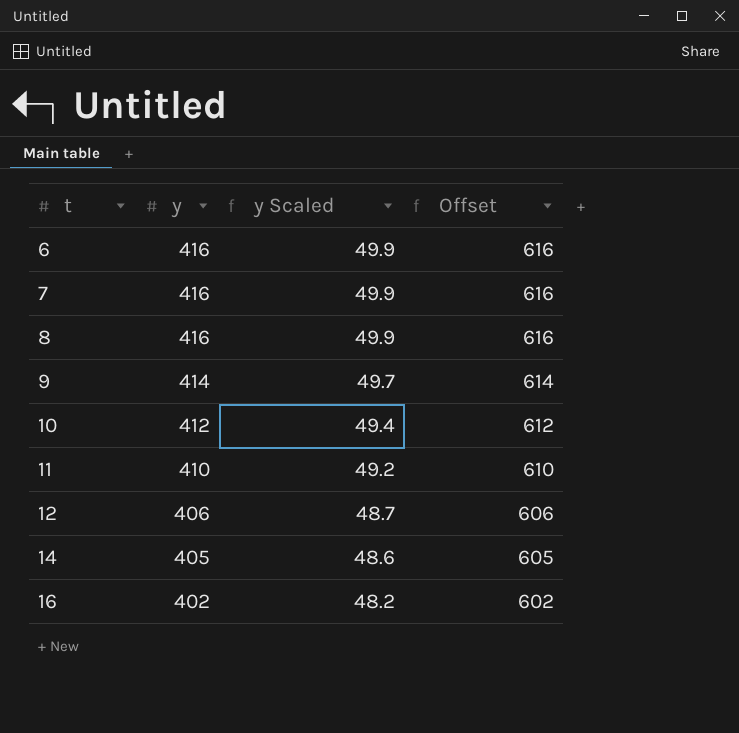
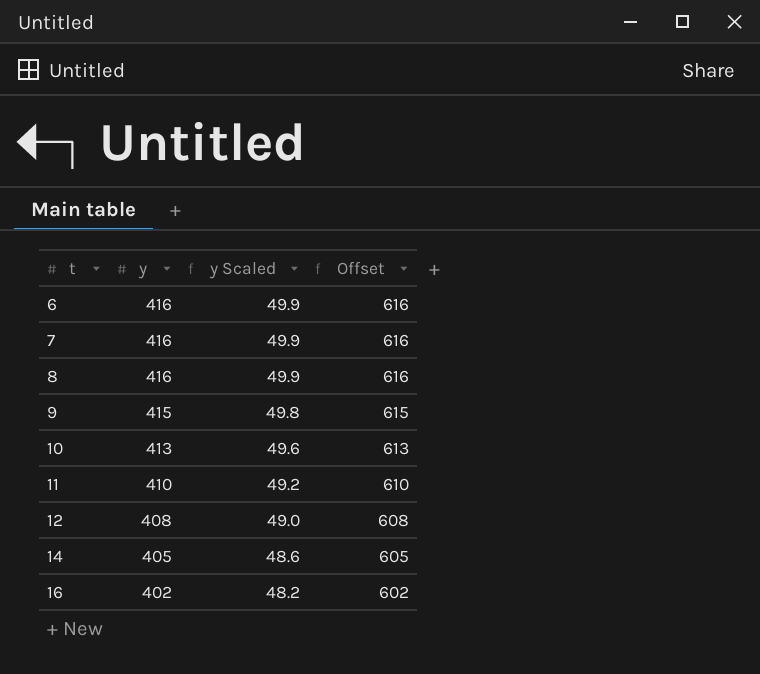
9 | y: 414 -> 415
9 | y Scaled: 49.7 -> 49.8
9 | Offset: 614 -> 615
10 | y: 412 -> 413
10 | y Scaled: 49.4 -> 49.6
10 | Offset: 612 -> 613
12 | y: 406 -> 408
12 | y Scaled: 48.7 -> 49.0
12 | Offset: 606 -> 608

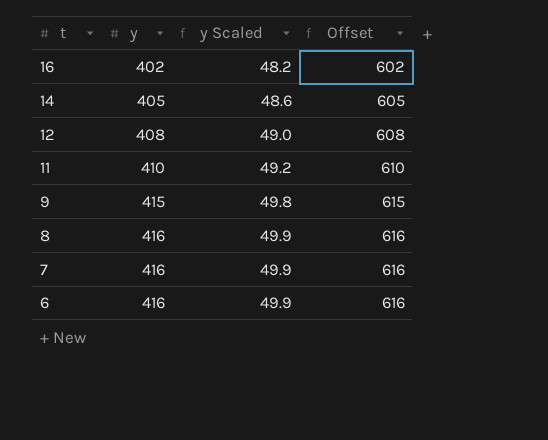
row order: t ascending -> t descending
row 10: 413 | 49.6 | 613 -> none

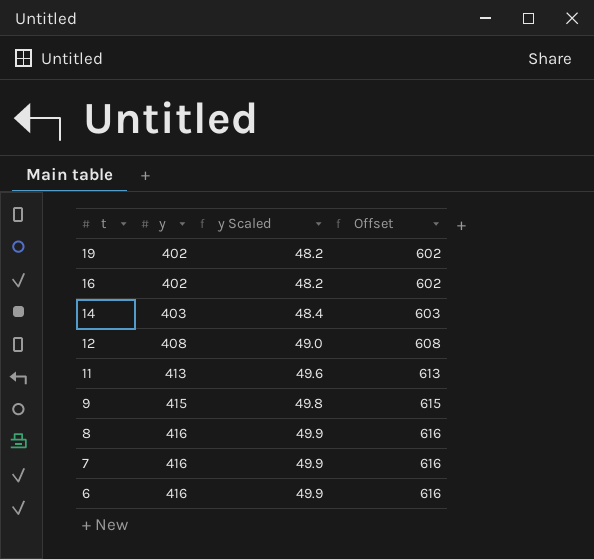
row 19: none -> 402 | 48.2 | 602
14 | y: 405 -> 403
14 | y Scaled: 48.6 -> 48.4
14 | Offset: 605 -> 603
11 | y: 410 -> 413
11 | y Scaled: 49.2 -> 49.6
11 | Offset: 610 -> 613

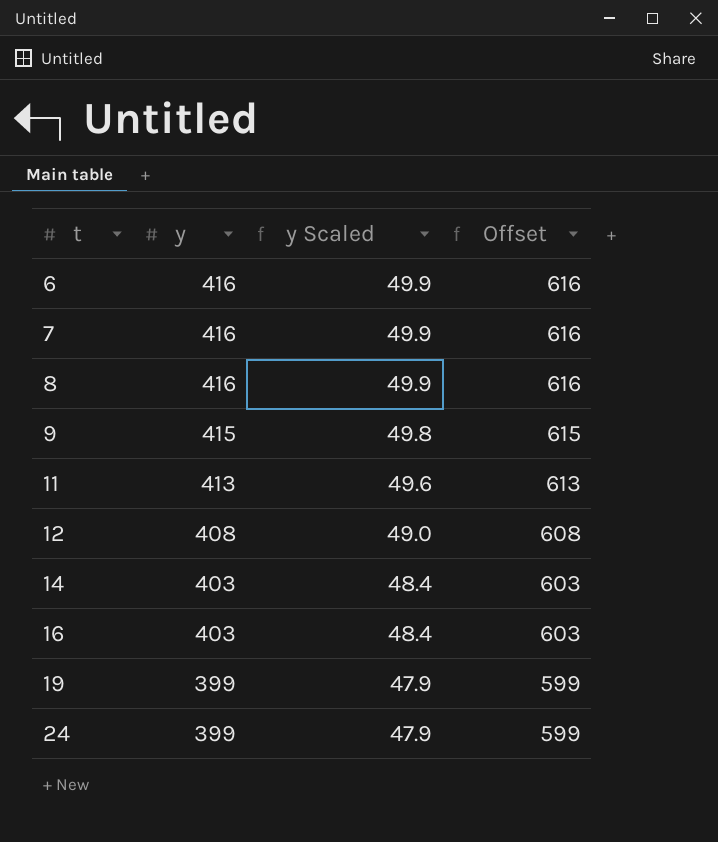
row order: t descending -> t ascending
16 | y: 402 -> 403
16 | y Scaled: 48.2 -> 48.4
16 | Offset: 602 -> 603
19 | y: 402 -> 399
19 | y Scaled: 48.2 -> 47.9
19 | Offset: 602 -> 599
row 24: none -> 399 | 47.9 | 599

